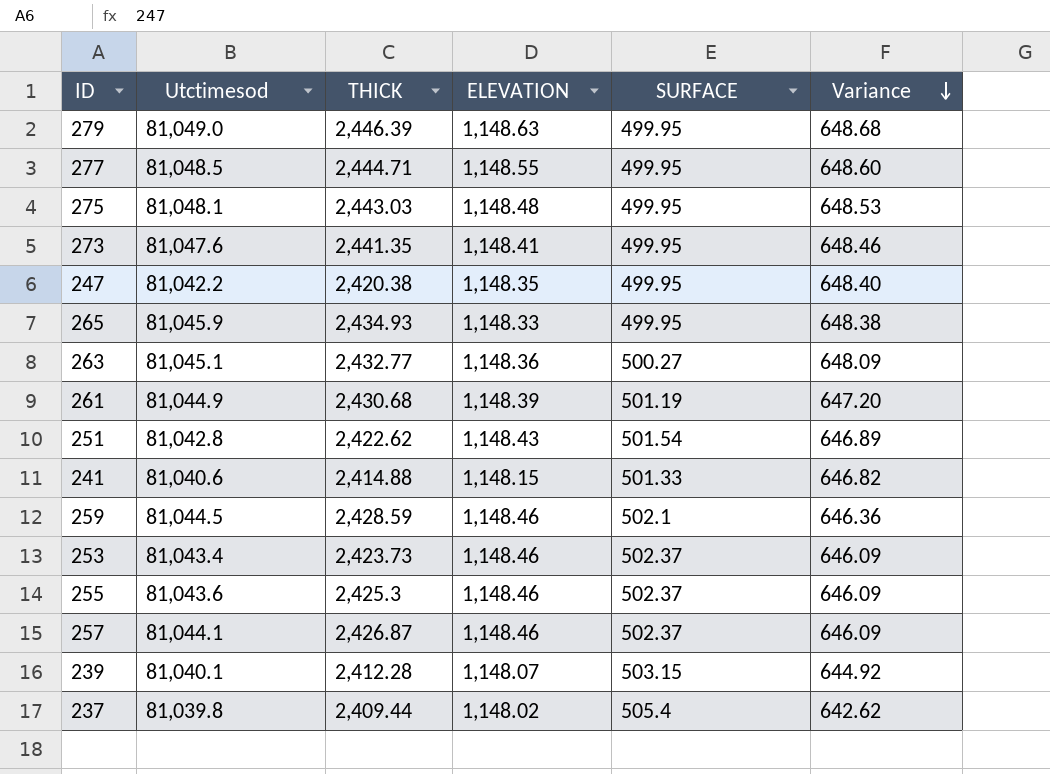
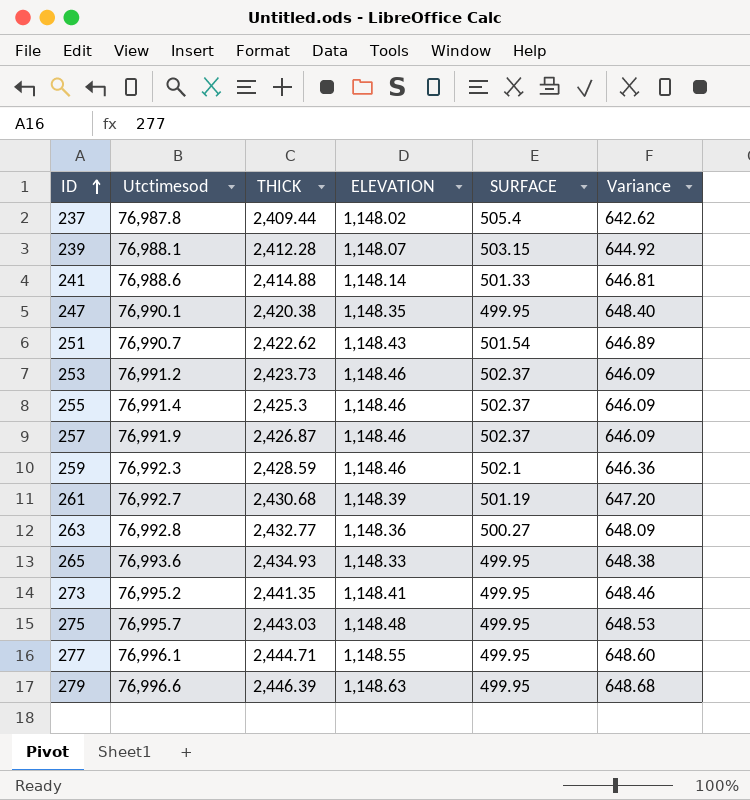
row order: Variance descending -> ID ascending
237 | Utctimesod: 81,039.8 -> 76,987.8
239 | Utctimesod: 81,040.1 -> 76,988.1
241 | Utctimesod: 81,040.6 -> 76,988.6
241 | ELEVATION: 1,148.15 -> 1,148.14
241 | Variance: 646.82 -> 646.81
247 | Utctimesod: 81,042.2 -> 76,990.1
251 | Utctimesod: 81,042.8 -> 76,990.7
253 | Utctimesod: 81,043.4 -> 76,991.2
255 | Utctimesod: 81,043.6 -> 76,991.4
257 | Utctimesod: 81,044.1 -> 76,991.9
259 | Utctimesod: 81,044.5 -> 76,992.3
261 | Utctimesod: 81,044.9 -> 76,992.7
263 | Utctimesod: 81,045.1 -> 76,992.8
265 | Utctimesod: 81,045.9 -> 76,993.6
273 | Utctimesod: 81,047.6 -> 76,995.2
275 | Utctimesod: 81,048.1 -> 76,995.7
277 | Utctimesod: 81,048.5 -> 76,996.1
279 | Utctimesod: 81,049.0 -> 76,996.6

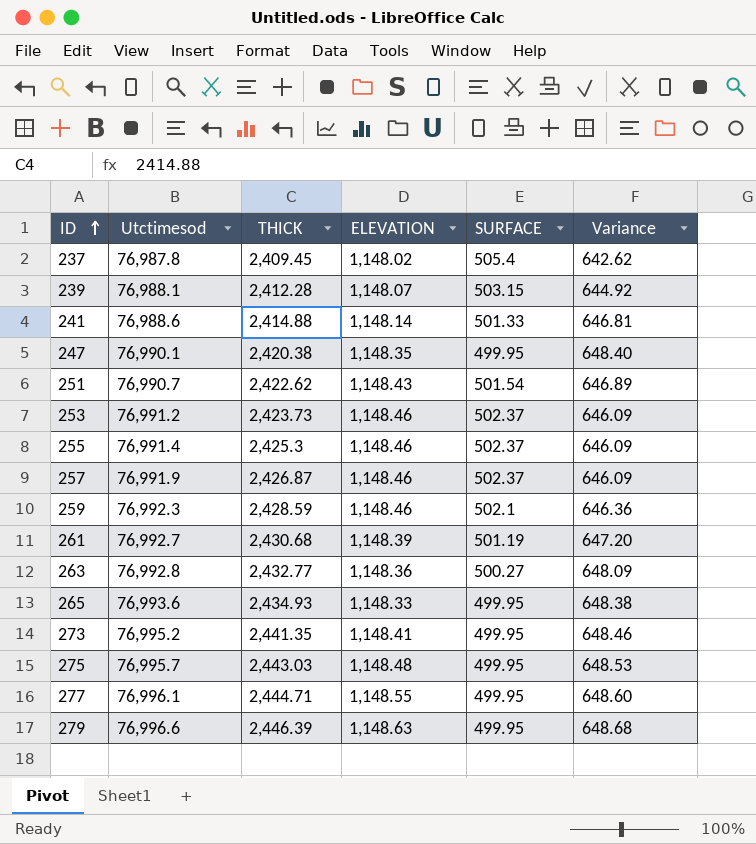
237 | THICK: 2,409.44 -> 2,409.45

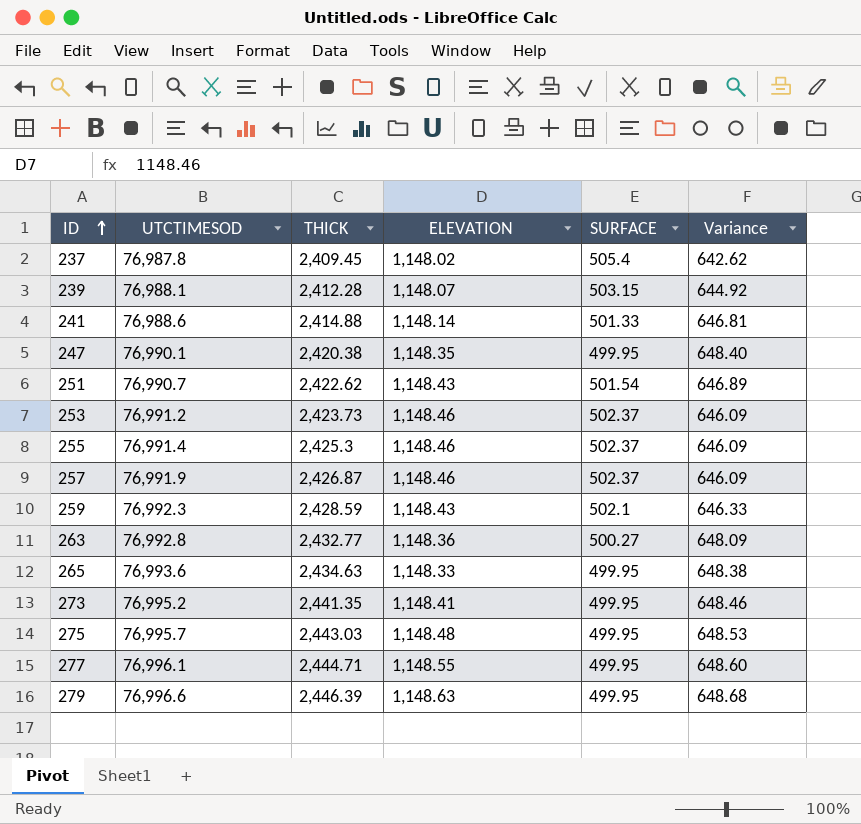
column name: Utctimesod -> UTCTIMESOD
row 261: 76,992.7 | 2,430.68 | 1,148.39 | 501.19 | 647.20 -> none
259 | ELEVATION: 1,148.46 -> 1,148.43
259 | Variance: 646.36 -> 646.33
265 | THICK: 2,434.93 -> 2,434.63

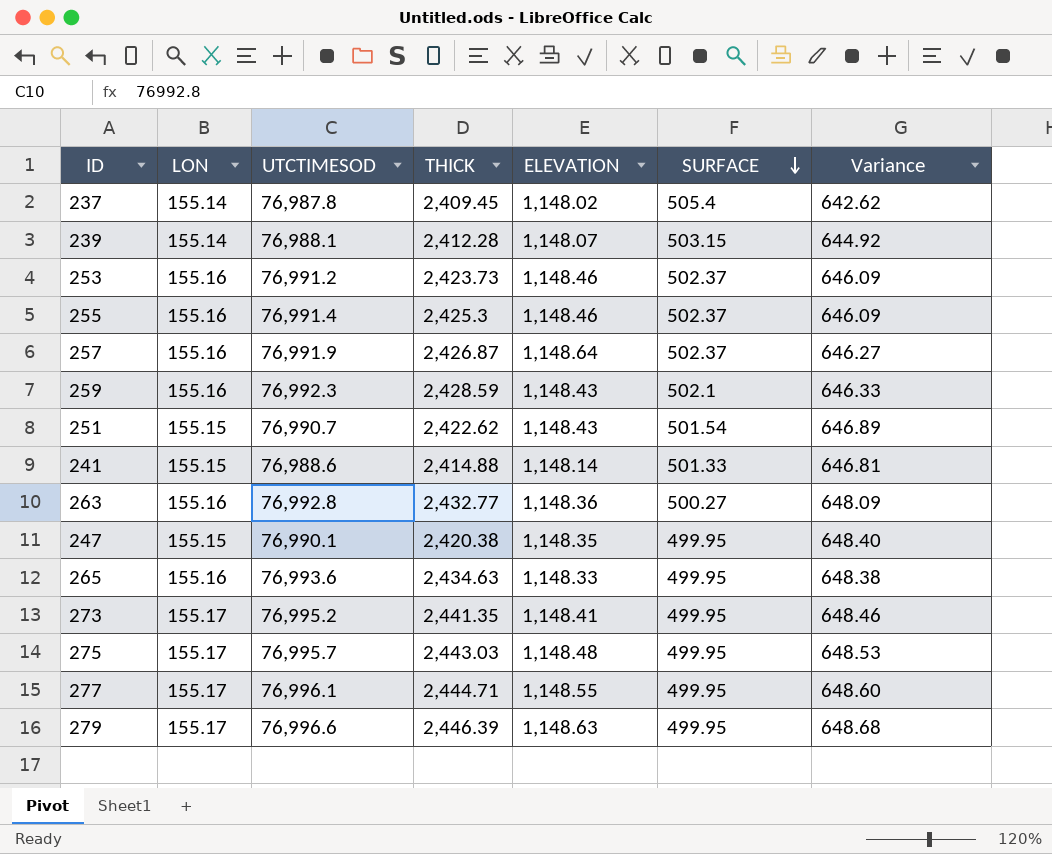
row order: ID ascending -> SURFACE descending
column LON | position: none -> 2
257 | ELEVATION: 1,148.46 -> 1,148.64
257 | Variance: 646.09 -> 646.27

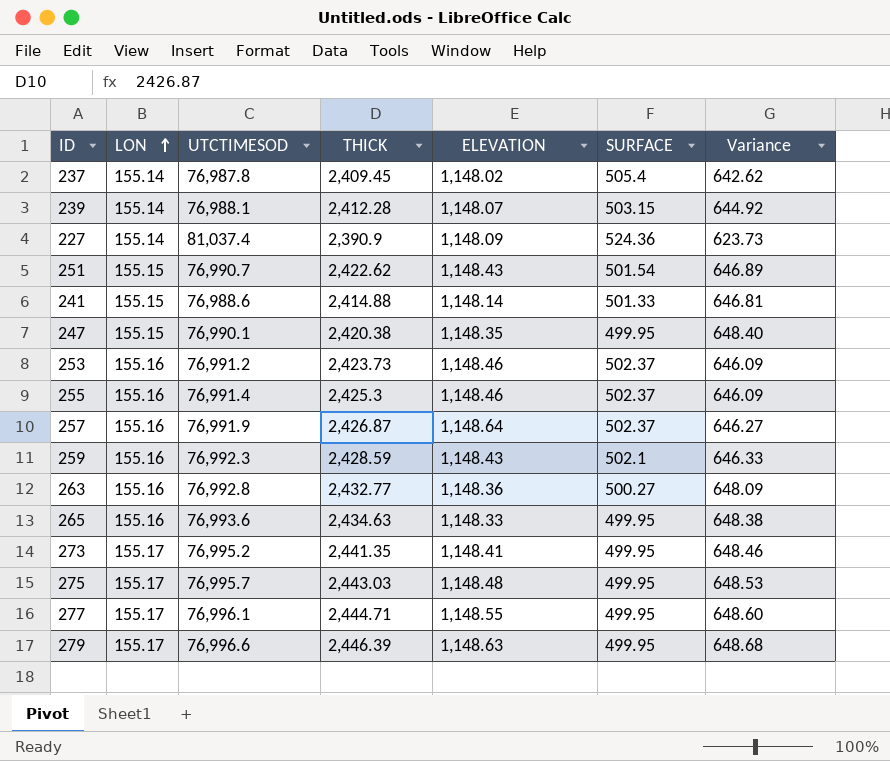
row order: SURFACE descending -> LON ascending
row 227: none -> 155.14 | 81,037.4 | 2,390.9 | 1,148.09 | 524.36 | 623.73

